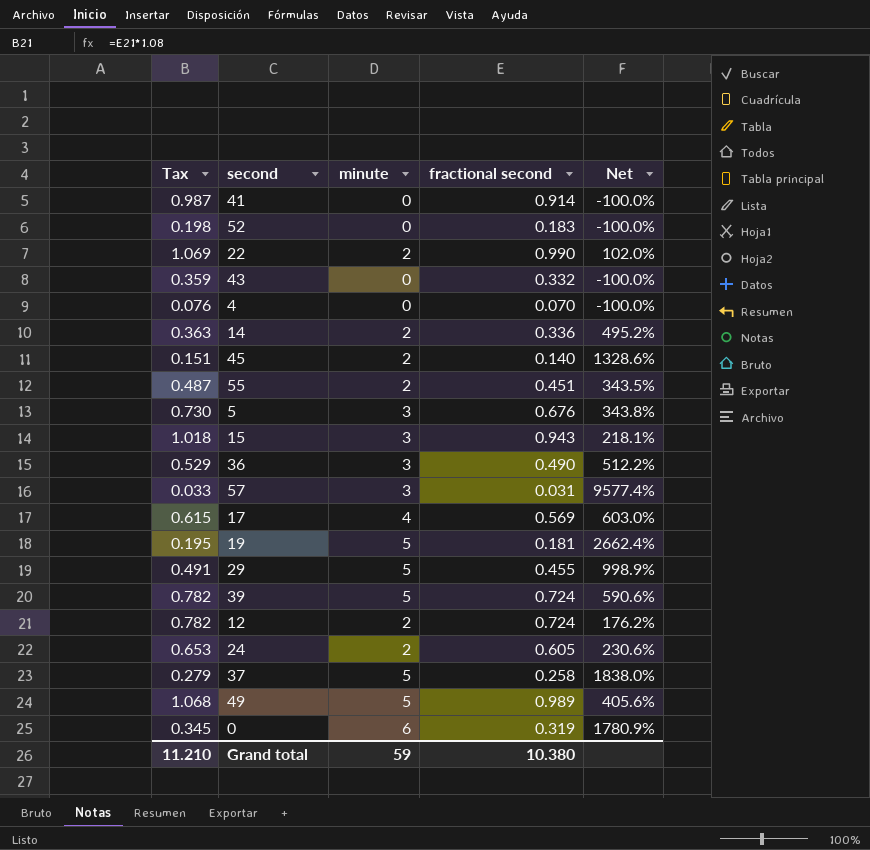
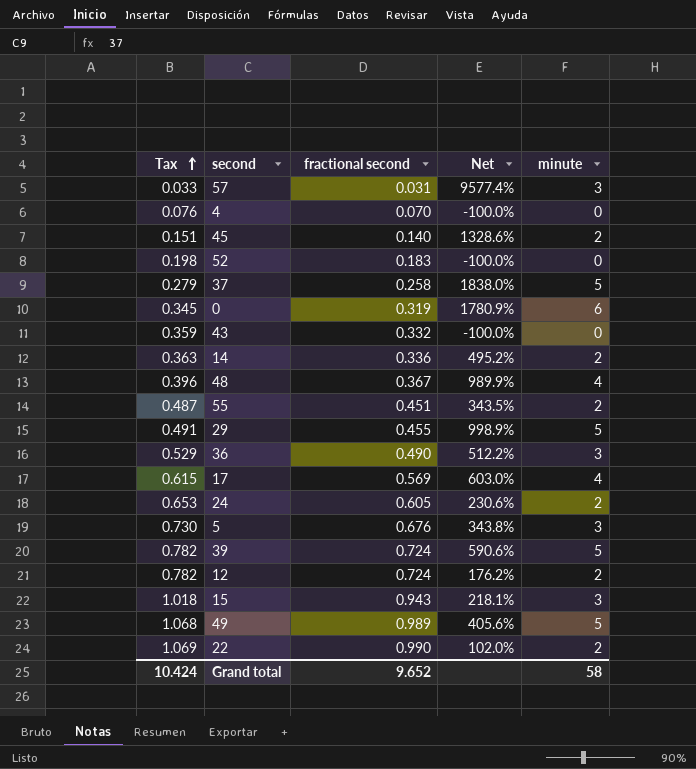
row order: none -> Tax ascending
column minute | position: 3 -> 5
row 41: 0.987 | 0 | 0.914 | -100.0% -> none
row 19: 0.195 | 5 | 0.181 | 2662.4% -> none
row 48: none -> 0.396 | 0.367 | 989.9% | 4
Grand total | Tax: 11.210 -> 10.424
Grand total | fractional second: 10.380 -> 9.652
Grand total | minute: 59 -> 58

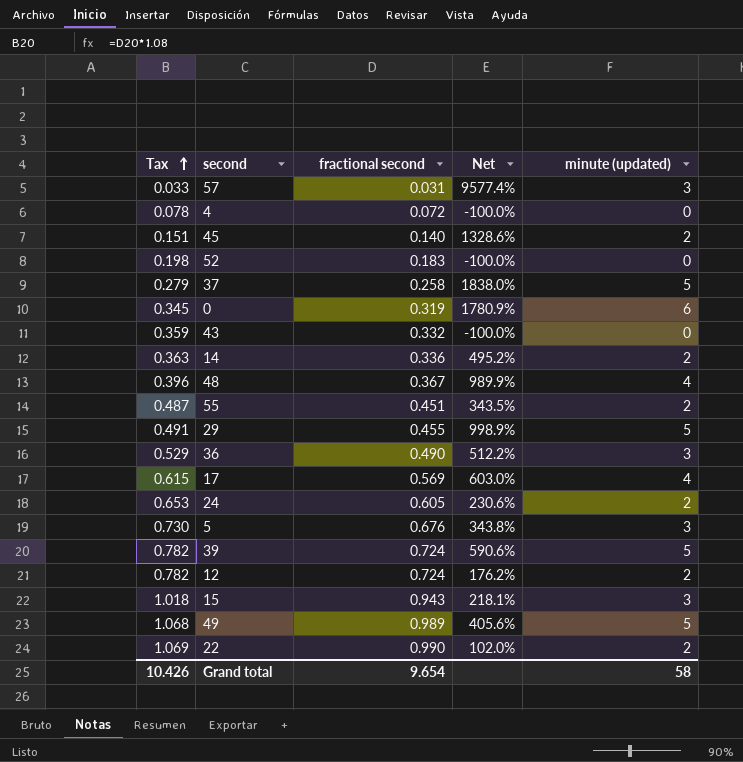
column name: minute -> minute (updated)
4 | Tax: 0.076 -> 0.078
4 | fractional second: 0.070 -> 0.072
Grand total | Tax: 10.424 -> 10.426
Grand total | fractional second: 9.652 -> 9.654

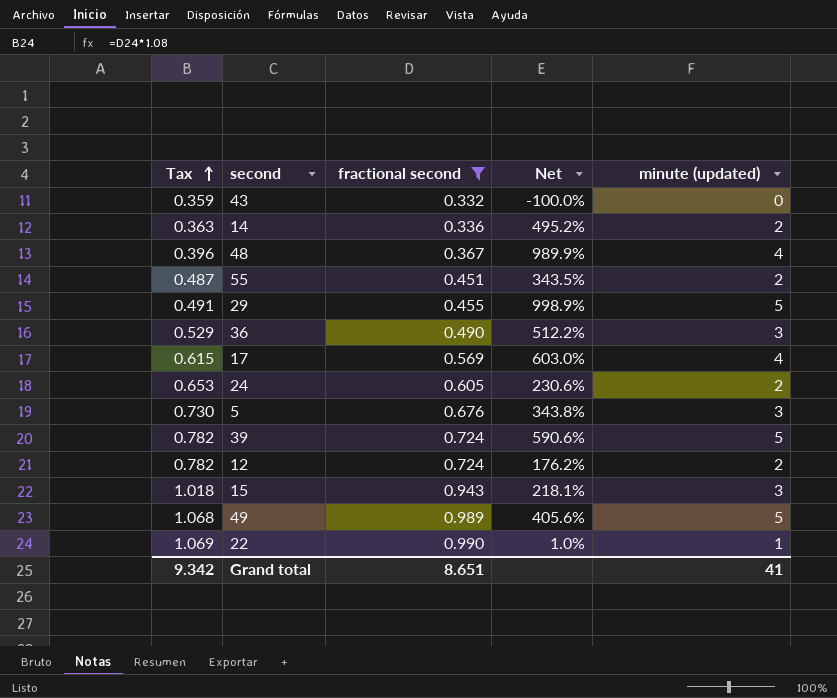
filter: none -> fractional second >= 0.332
22 | Net: 102.0% -> 1.0%
22 | minute (updated): 2 -> 1
Grand total | Tax: 10.426 -> 9.342
Grand total | fractional second: 9.654 -> 8.651
Grand total | minute (updated): 58 -> 41

